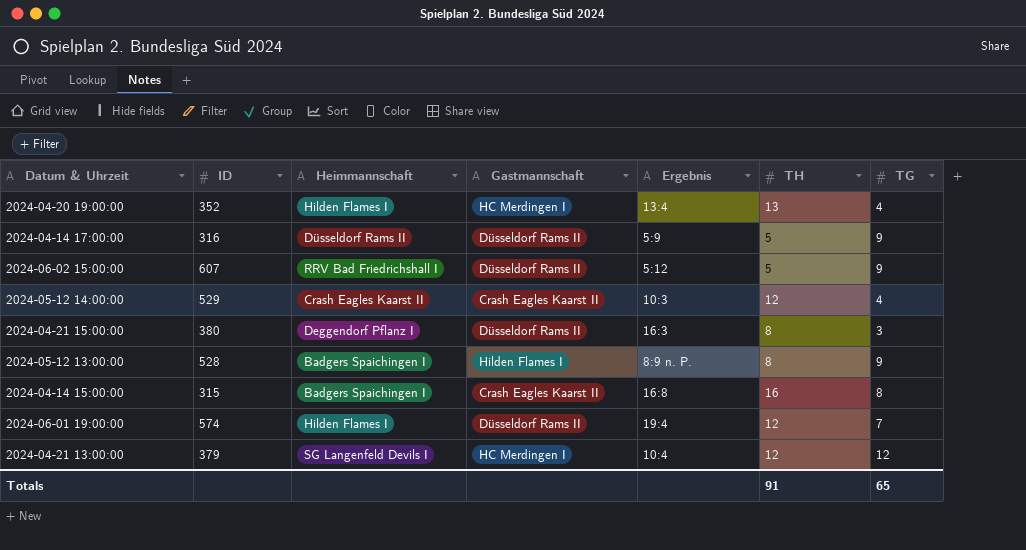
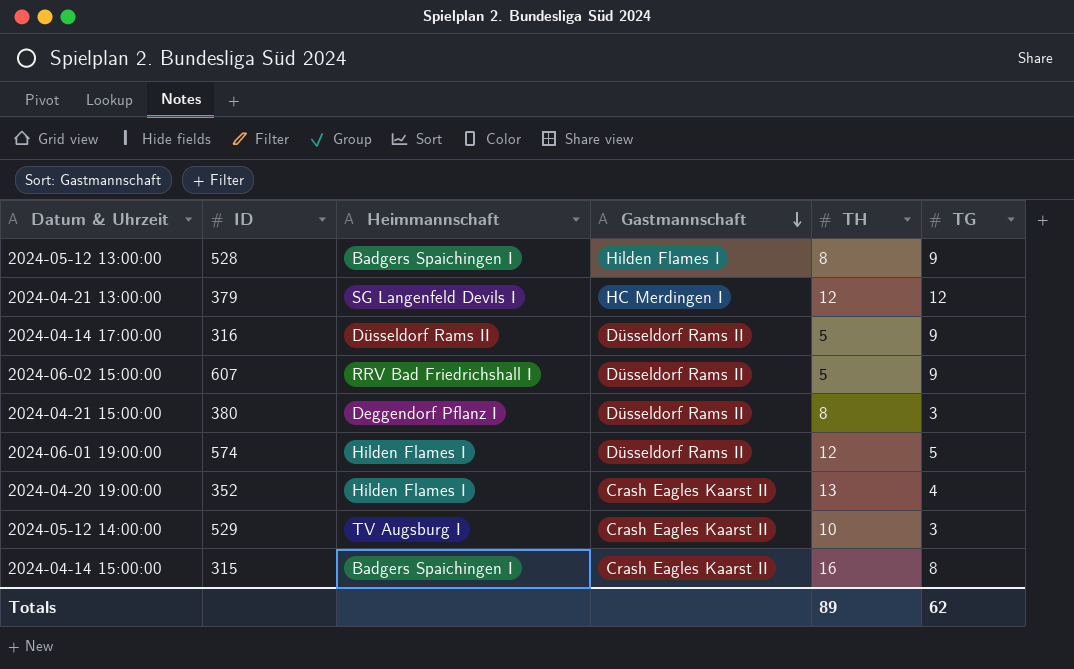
row order: none -> Gastmannschaft descending
column Ergebnis | position: 5 -> none
2024-06-01 19:00:00 | TG: 7 -> 5
2024-04-20 19:00:00 | Gastmannschaft: HC Merdingen I -> Crash Eagles Kaarst II
2024-05-12 14:00:00 | Heimmannschaft: Crash Eagles Kaarst II -> TV Augsburg I
2024-05-12 14:00:00 | TH: 12 -> 10
2024-05-12 14:00:00 | TG: 4 -> 3
Totals | TH: 91 -> 89
Totals | TG: 65 -> 62

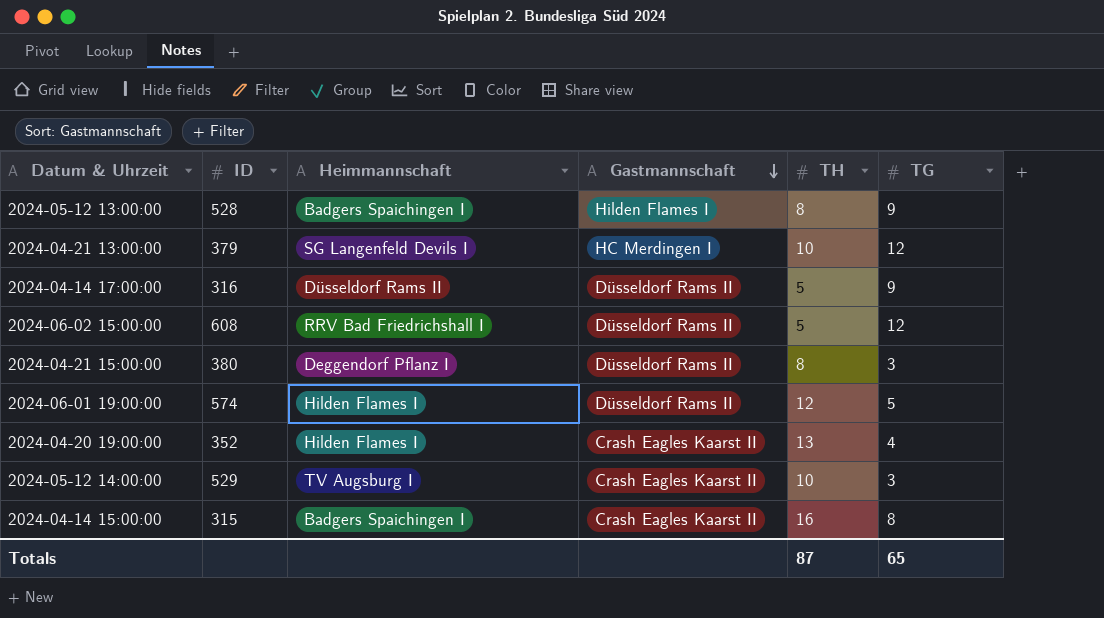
2024-04-21 13:00:00 | TH: 12 -> 10
2024-06-02 15:00:00 | ID: 607 -> 608
2024-06-02 15:00:00 | TG: 9 -> 12
Totals | TH: 89 -> 87
Totals | TG: 62 -> 65

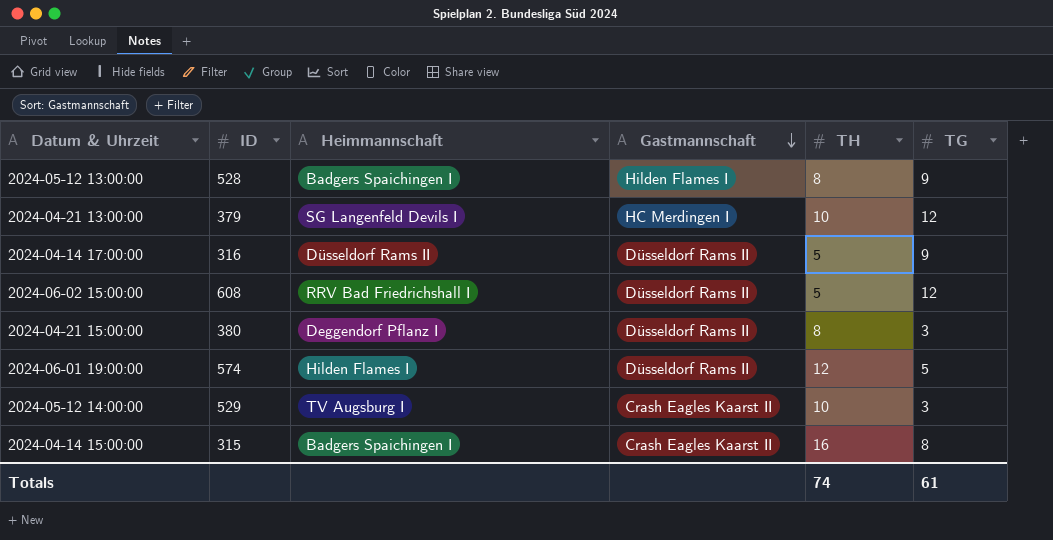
row 2024-04-20 19:00:00: 352 | Hilden Flames I | Crash Eagles Kaarst II | 13 | 4 -> none
Totals | TH: 87 -> 74
Totals | TG: 65 -> 61

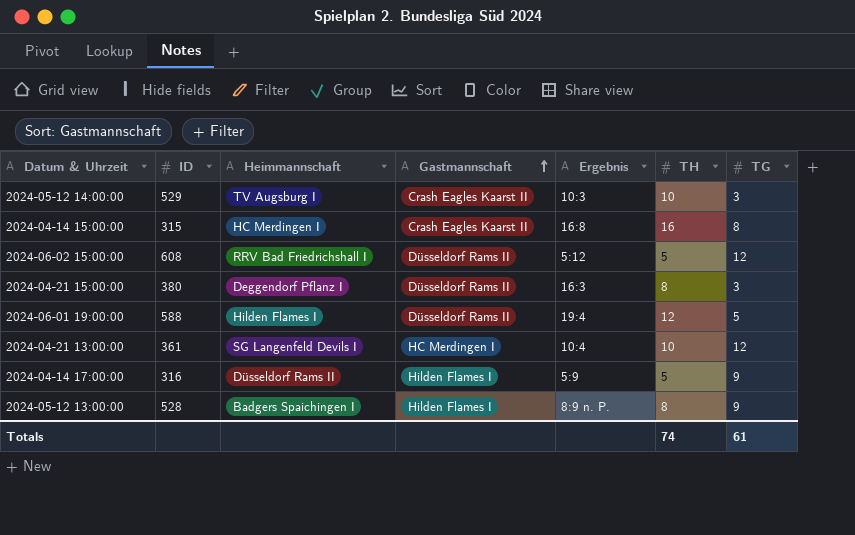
row order: Gastmannschaft descending -> Gastmannschaft ascending
column Ergebnis | position: none -> 5
2024-04-14 15:00:00 | Heimmannschaft: Badgers Spaichingen I -> HC Merdingen I
2024-06-01 19:00:00 | ID: 574 -> 588
2024-04-21 13:00:00 | ID: 379 -> 361
2024-04-14 17:00:00 | Gastmannschaft: Düsseldorf Rams II -> Hilden Flames I

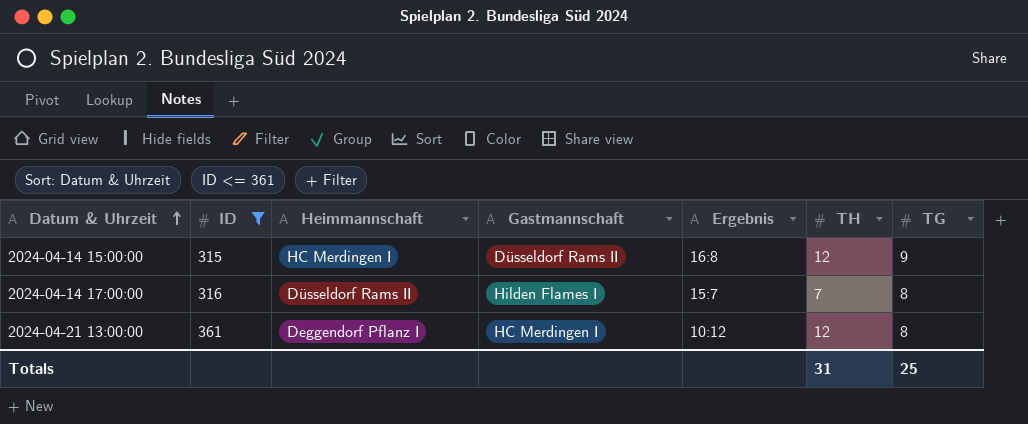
filter: none -> ID <= 361
row order: Gastmannschaft ascending -> Datum & Uhrzeit ascending
2024-04-14 15:00:00 | Gastmannschaft: Crash Eagles Kaarst II -> Düsseldorf Rams II
2024-04-14 15:00:00 | TH: 16 -> 12
2024-04-14 15:00:00 | TG: 8 -> 9
2024-04-14 17:00:00 | Ergebnis: 5:9 -> 15:7
2024-04-14 17:00:00 | TH: 5 -> 7
2024-04-14 17:00:00 | TG: 9 -> 8
2024-04-21 13:00:00 | Heimmannschaft: SG Langenfeld Devils I -> Deggendorf Pflanz I
2024-04-21 13:00:00 | Ergebnis: 10:4 -> 10:12
2024-04-21 13:00:00 | TH: 10 -> 12
2024-04-21 13:00:00 | TG: 12 -> 8
Totals | TH: 74 -> 31
Totals | TG: 61 -> 25

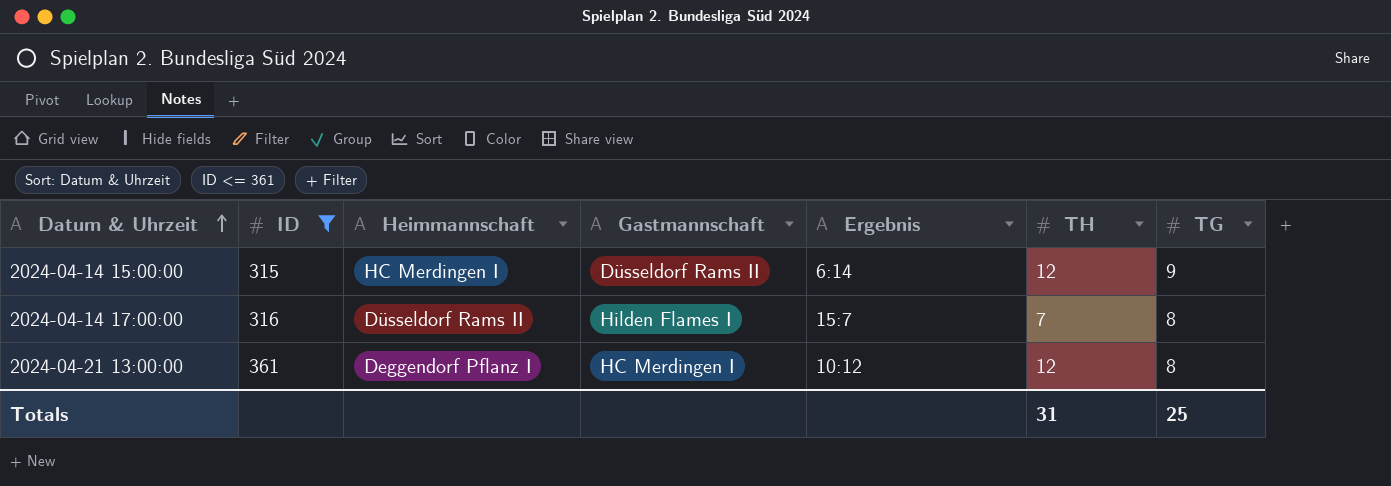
2024-04-14 15:00:00 | Ergebnis: 16:8 -> 6:14

